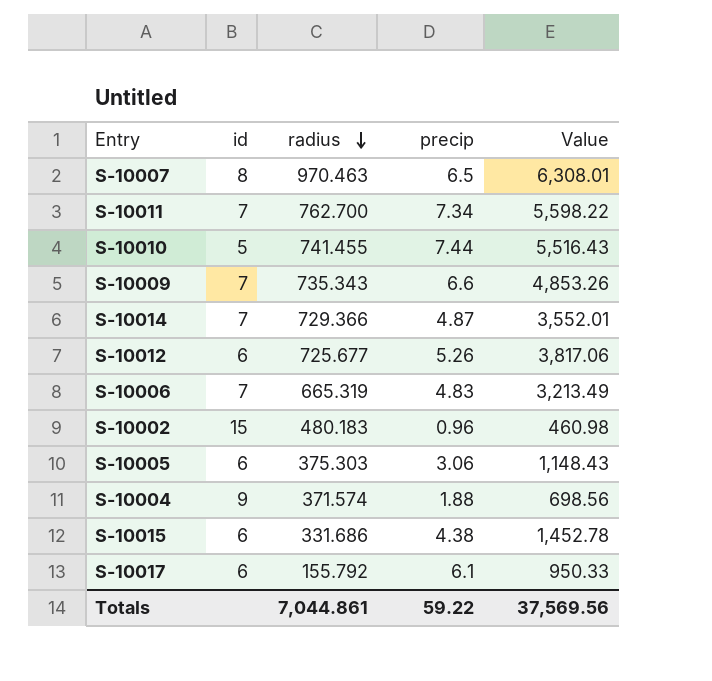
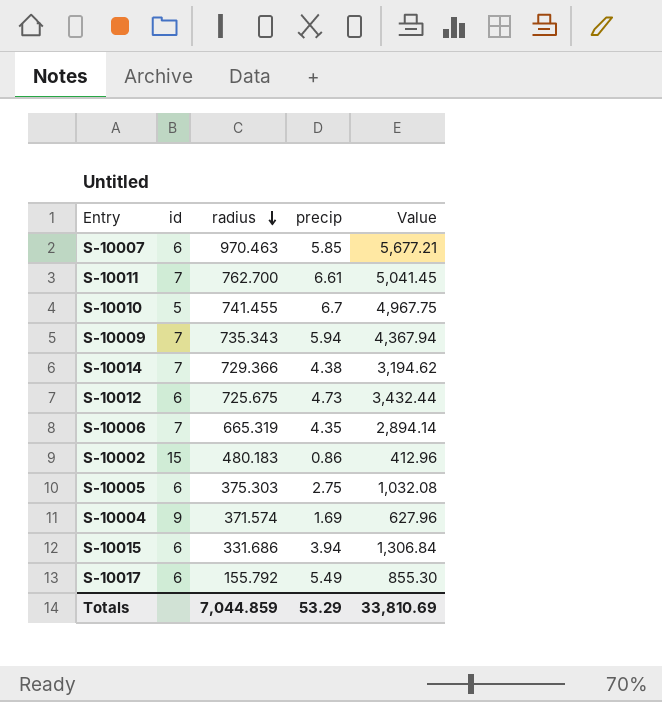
S-10007 | id: 8 -> 6
S-10007 | precip: 6.5 -> 5.85
S-10007 | Value: 6,308.01 -> 5,677.21
S-10011 | precip: 7.34 -> 6.61
S-10011 | Value: 5,598.22 -> 5,041.45
S-10010 | precip: 7.44 -> 6.7
S-10010 | Value: 5,516.43 -> 4,967.75
S-10009 | precip: 6.6 -> 5.94
S-10009 | Value: 4,853.26 -> 4,367.94
S-10014 | precip: 4.87 -> 4.38
S-10014 | Value: 3,552.01 -> 3,194.62
S-10012 | radius: 725.677 -> 725.675
S-10012 | precip: 5.26 -> 4.73
S-10012 | Value: 3,817.06 -> 3,432.44
S-10006 | precip: 4.83 -> 4.35
S-10006 | Value: 3,213.49 -> 2,894.14
S-10002 | precip: 0.96 -> 0.86
S-10002 | Value: 460.98 -> 412.96
S-10005 | precip: 3.06 -> 2.75
S-10005 | Value: 1,148.43 -> 1,032.08
S-10004 | precip: 1.88 -> 1.69
S-10004 | Value: 698.56 -> 627.96
S-10015 | precip: 4.38 -> 3.94
S-10015 | Value: 1,452.78 -> 1,306.84
S-10017 | precip: 6.1 -> 5.49
S-10017 | Value: 950.33 -> 855.30
Totals | radius: 7,044.861 -> 7,044.859
Totals | precip: 59.22 -> 53.29
Totals | Value: 37,569.56 -> 33,810.69

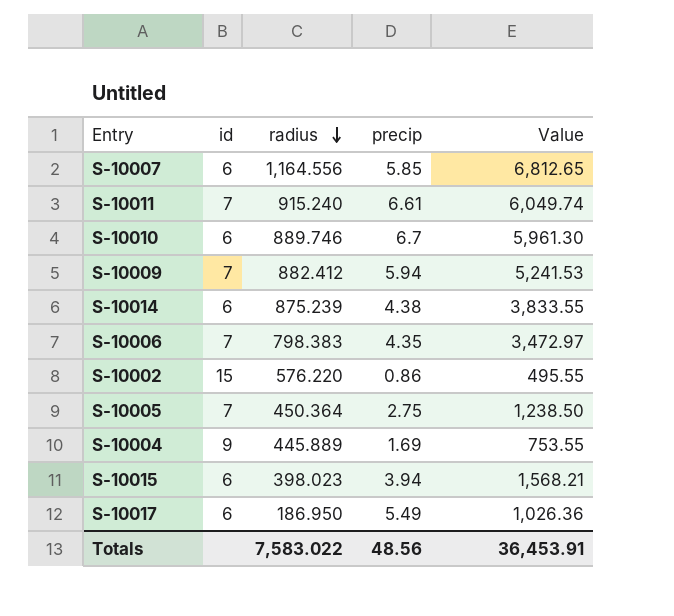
row S-10012: 6 | 725.675 | 4.73 | 3,432.44 -> none
S-10007 | radius: 970.463 -> 1,164.556
S-10007 | Value: 5,677.21 -> 6,812.65
S-10011 | radius: 762.700 -> 915.240
S-10011 | Value: 5,041.45 -> 6,049.74
S-10010 | id: 5 -> 6
S-10010 | radius: 741.455 -> 889.746
S-10010 | Value: 4,967.75 -> 5,961.30
S-10009 | radius: 735.343 -> 882.412
S-10009 | Value: 4,367.94 -> 5,241.53
S-10014 | id: 7 -> 6
S-10014 | radius: 729.366 -> 875.239
S-10014 | Value: 3,194.62 -> 3,833.55
S-10006 | radius: 665.319 -> 798.383
S-10006 | Value: 2,894.14 -> 3,472.97
S-10002 | radius: 480.183 -> 576.220
S-10002 | Value: 412.96 -> 495.55
S-10005 | id: 6 -> 7
S-10005 | radius: 375.303 -> 450.364
S-10005 | Value: 1,032.08 -> 1,238.50
S-10004 | radius: 371.574 -> 445.889
S-10004 | Value: 627.96 -> 753.55
S-10015 | radius: 331.686 -> 398.023
S-10015 | Value: 1,306.84 -> 1,568.21
S-10017 | radius: 155.792 -> 186.950
S-10017 | Value: 855.30 -> 1,026.36
Totals | radius: 7,044.859 -> 7,583.022
Totals | precip: 53.29 -> 48.56
Totals | Value: 33,810.69 -> 36,453.91

